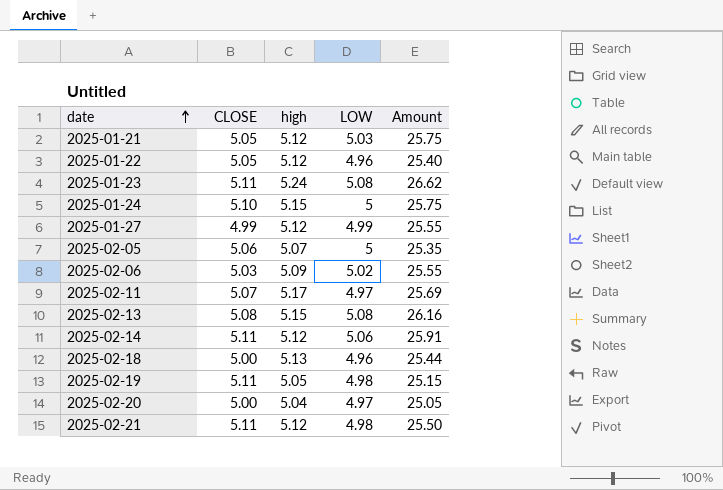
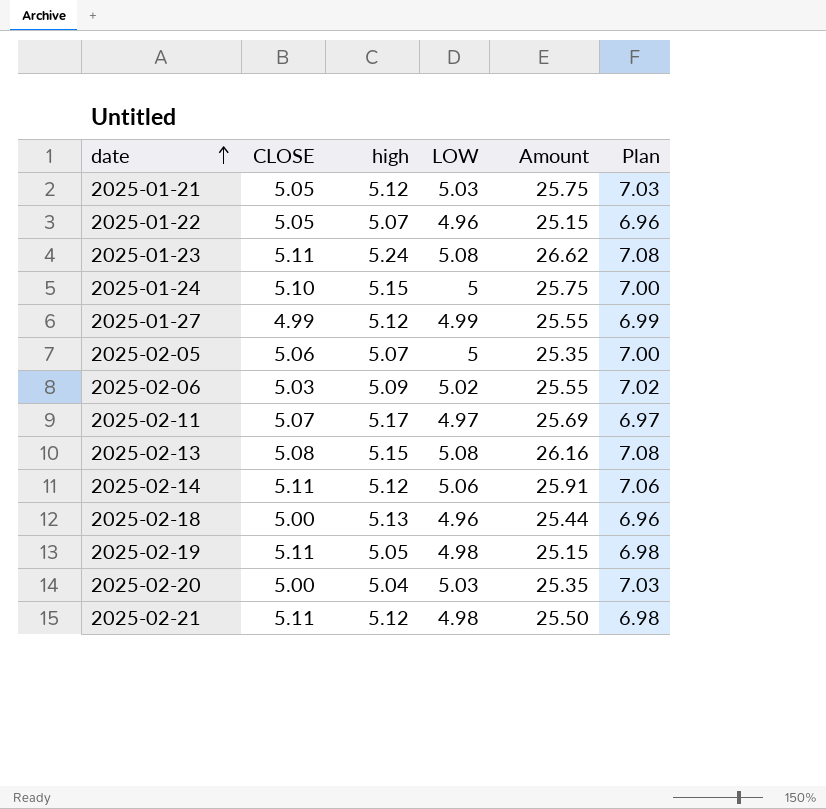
column Plan | formula: none -> [LOW] + 2
2025-01-22 | high: 5.12 -> 5.07
2025-01-22 | Amount: 25.40 -> 25.15
2025-02-20 | LOW: 4.97 -> 5.03
2025-02-20 | Amount: 25.05 -> 25.35

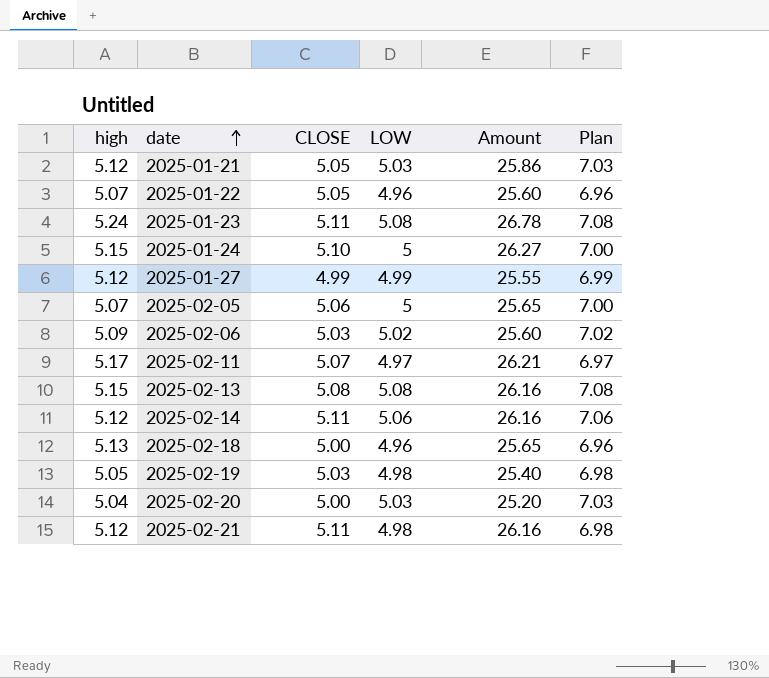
column high | position: 3 -> 1
column Amount | formula: [high] * [LOW] -> [high] * [CLOSE]
2025-02-19 | CLOSE: 5.11 -> 5.03

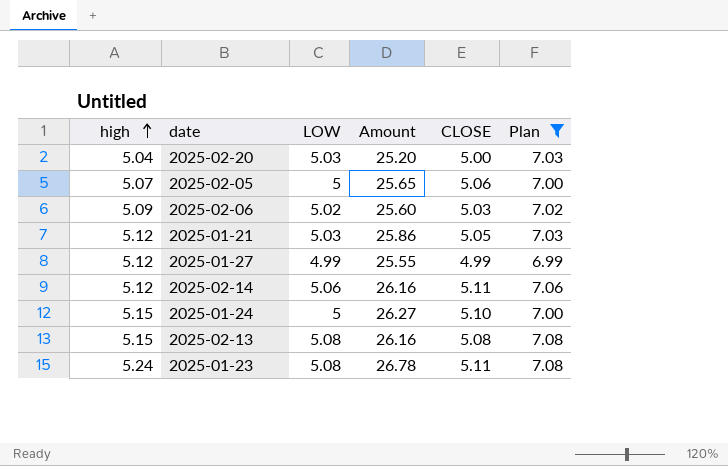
filter: none -> Plan >= 6.99
row order: date ascending -> high ascending
column CLOSE | position: 3 -> 5

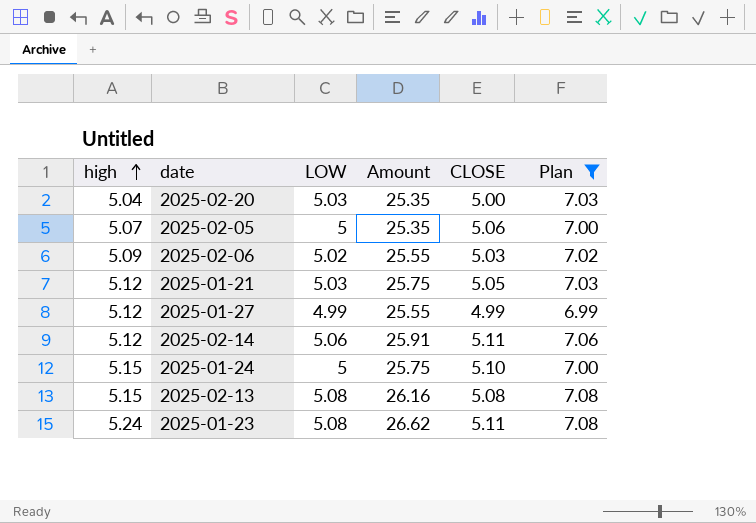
column Amount | formula: [high] * [CLOSE] -> [high] * [LOW]

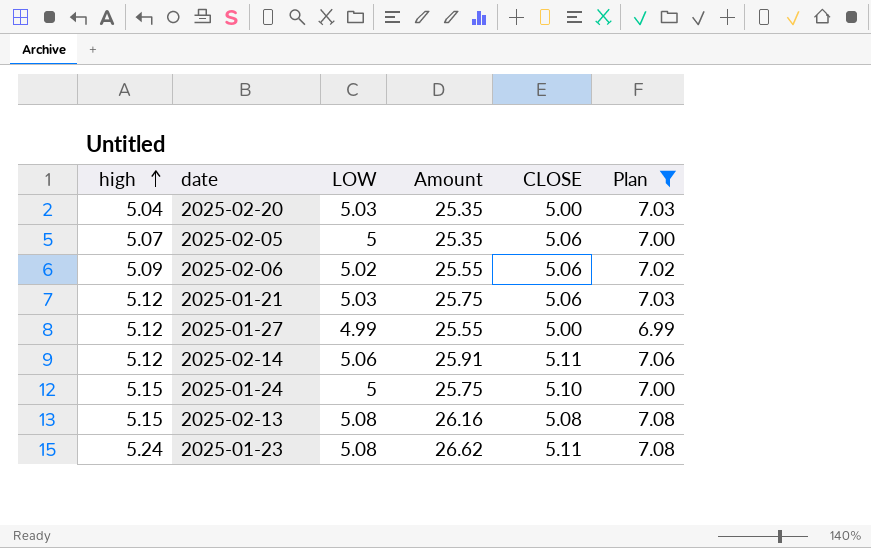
2025-02-06 | CLOSE: 5.03 -> 5.06
2025-01-21 | CLOSE: 5.05 -> 5.06
2025-01-27 | CLOSE: 4.99 -> 5.00

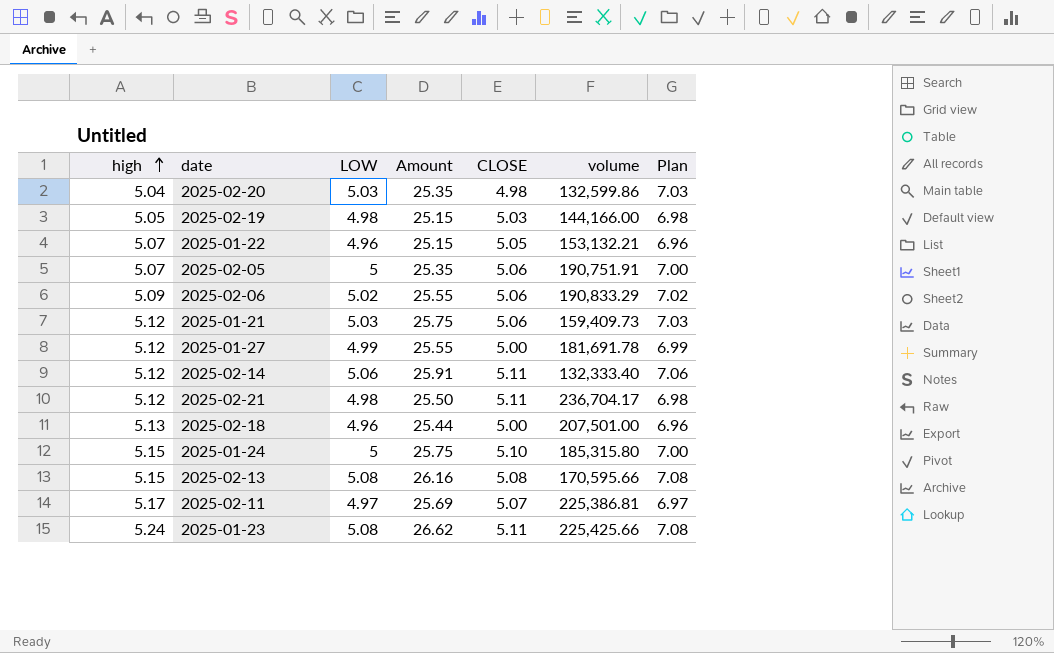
filter: Plan >= 6.99 -> none
column volume | position: none -> 6
2025-02-20 | CLOSE: 5.00 -> 4.98

